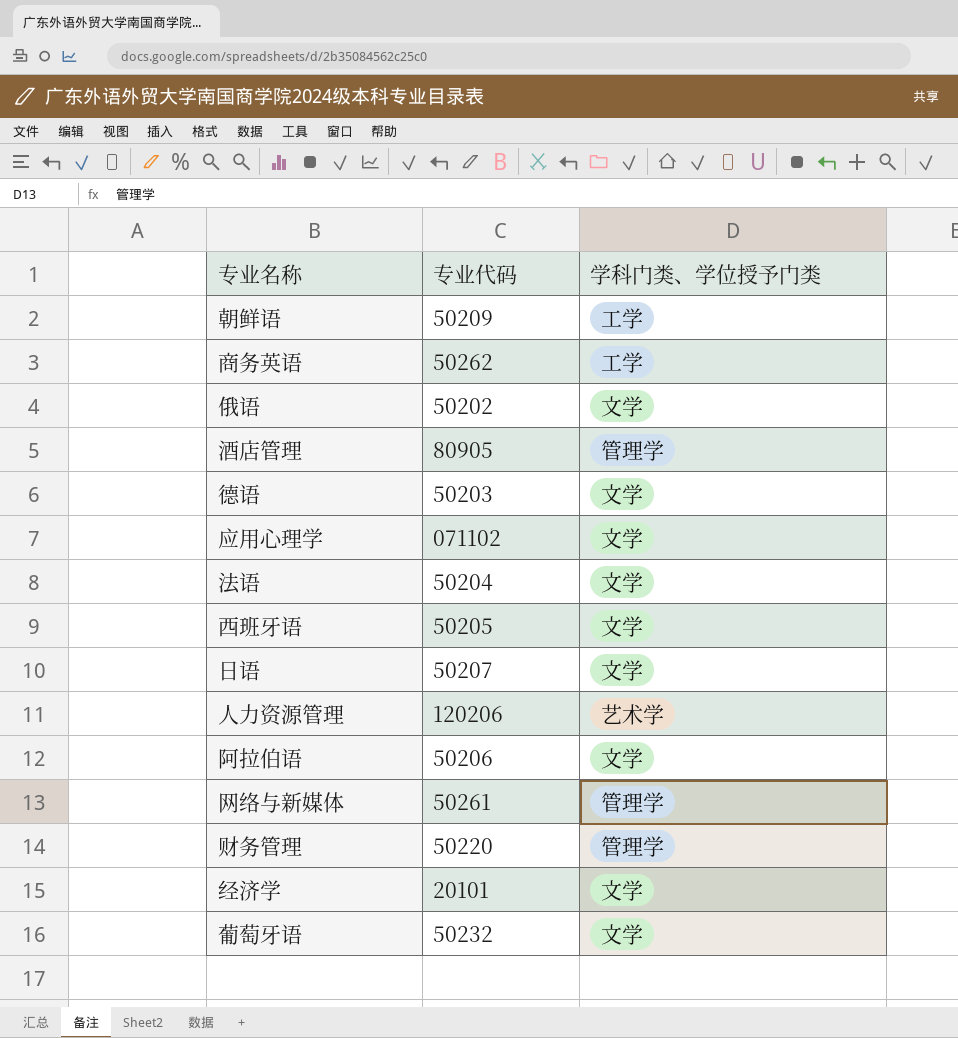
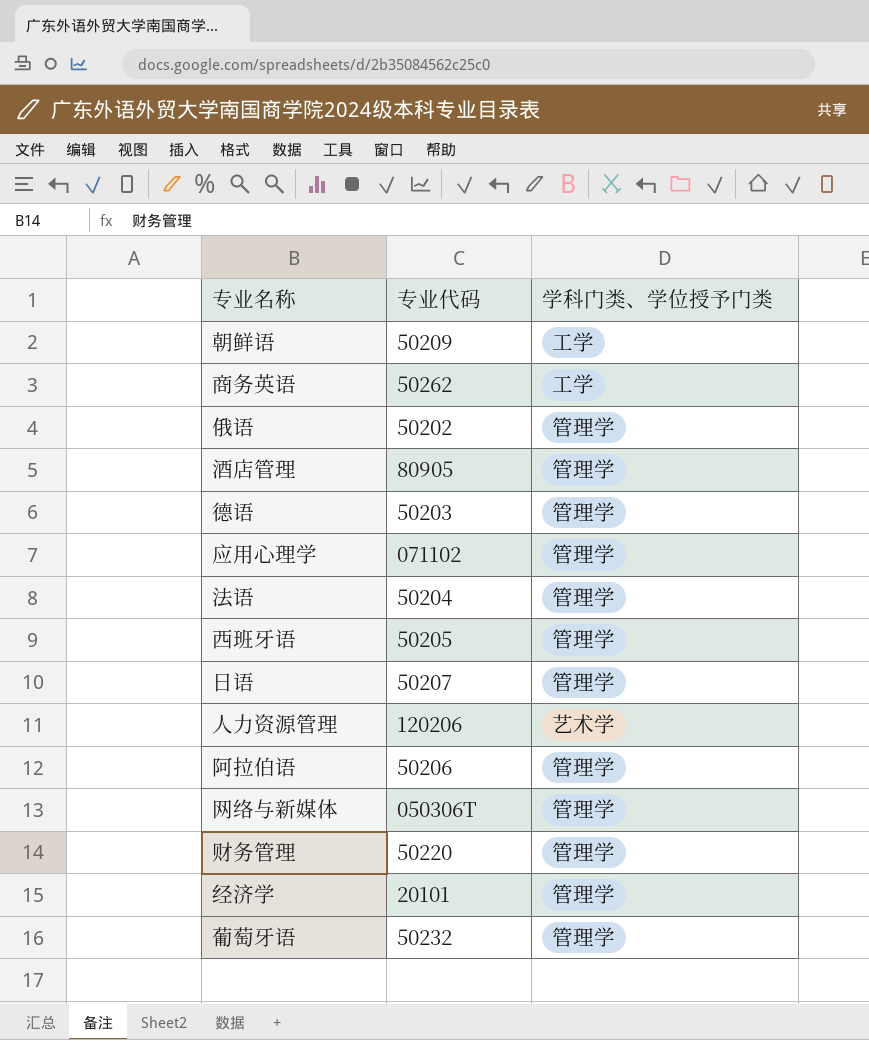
俄语 | 学科门类、学位授予门类: 文学 -> 管理学
德语 | 学科门类、学位授予门类: 文学 -> 管理学
应用心理学 | 学科门类、学位授予门类: 文学 -> 管理学
法语 | 学科门类、学位授予门类: 文学 -> 管理学
西班牙语 | 学科门类、学位授予门类: 文学 -> 管理学
日语 | 学科门类、学位授予门类: 文学 -> 管理学
阿拉伯语 | 学科门类、学位授予门类: 文学 -> 管理学
网络与新媒体 | 专业代码: 50261 -> 050306T
经济学 | 学科门类、学位授予门类: 文学 -> 管理学
葡萄牙语 | 学科门类、学位授予门类: 文学 -> 管理学

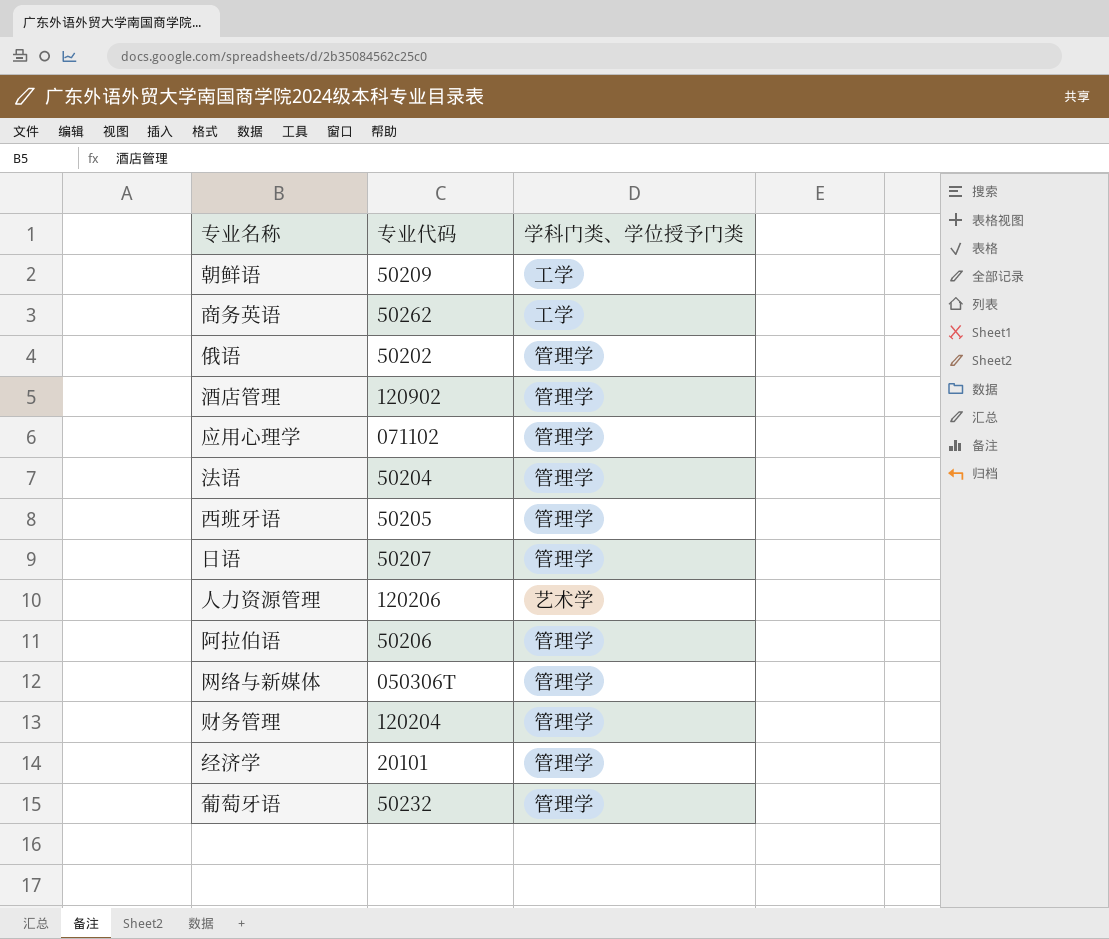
row 德语: 50203 | 管理学 -> none
酒店管理 | 专业代码: 80905 -> 120902
财务管理 | 专业代码: 50220 -> 120204

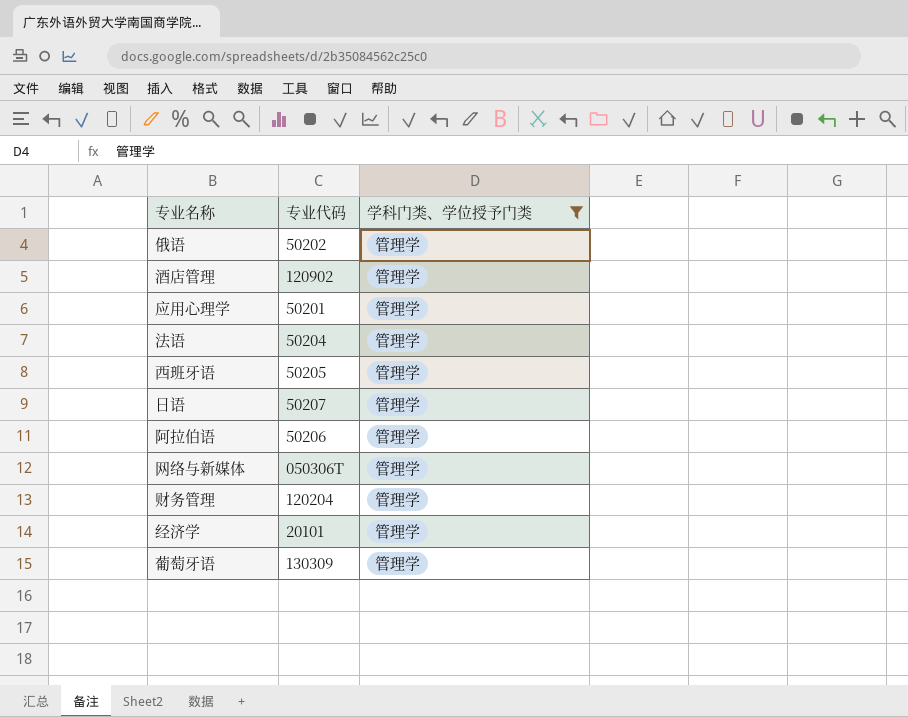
filter: none -> 学科门类、学位授予门类 = 管理学
应用心理学 | 专业代码: 071102 -> 50201
葡萄牙语 | 专业代码: 50232 -> 130309

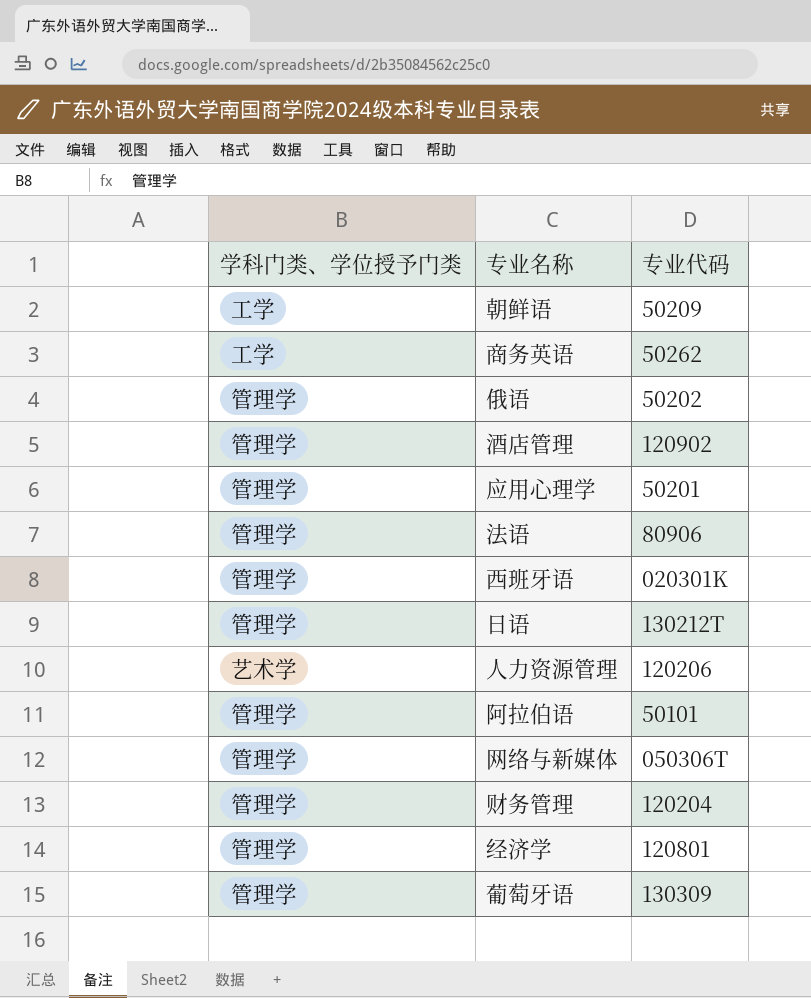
filter: 学科门类、学位授予门类 = 管理学 -> none
column 学科门类、学位授予门类 | position: 3 -> 1
法语 | 专业代码: 50204 -> 80906
西班牙语 | 专业代码: 50205 -> 020301K
日语 | 专业代码: 50207 -> 130212T
阿拉伯语 | 专业代码: 50206 -> 50101
经济学 | 专业代码: 20101 -> 120801

